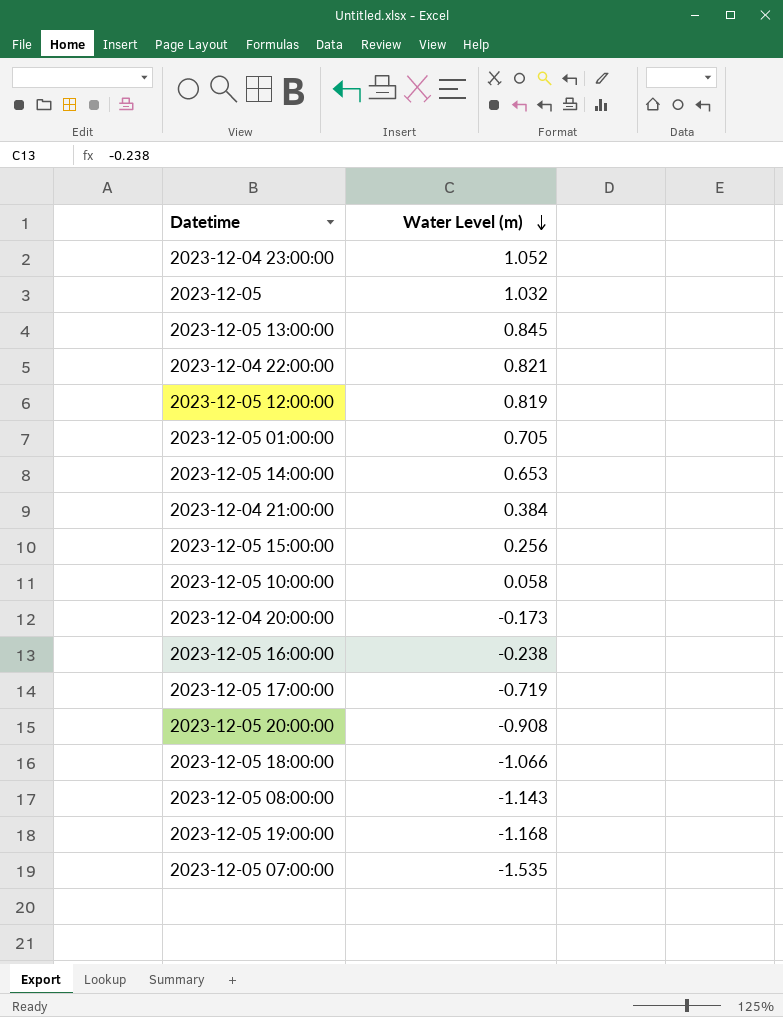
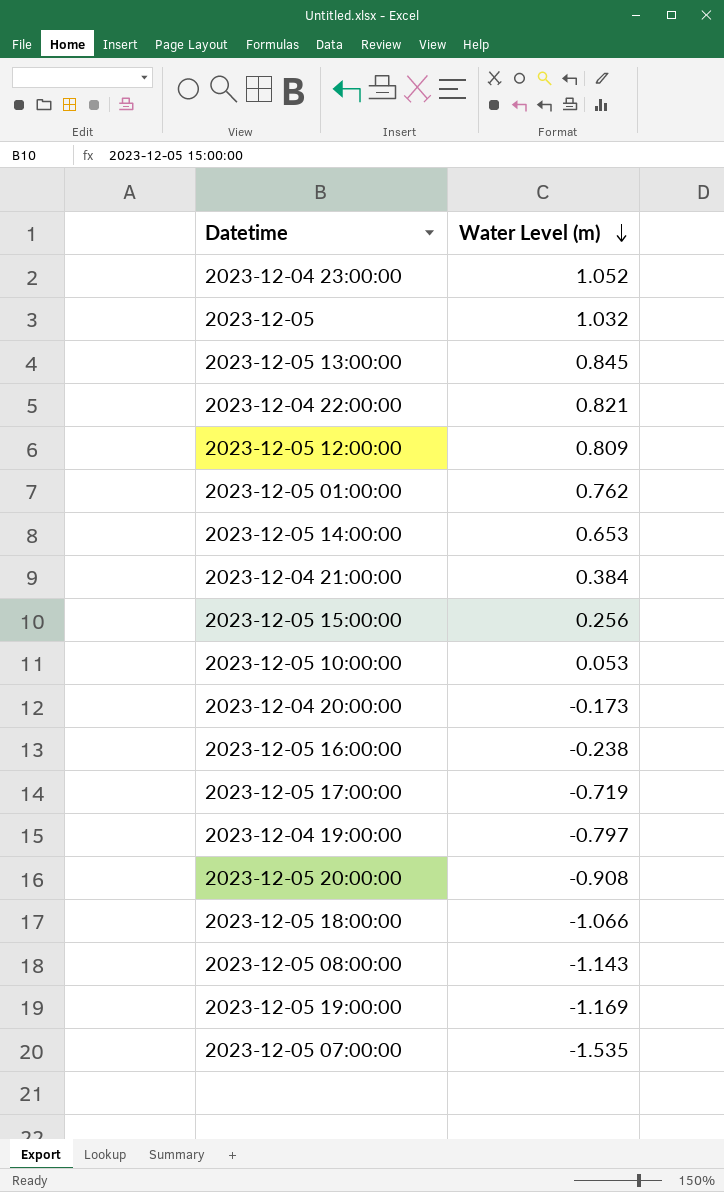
2023-12-05 12:00:00 | Water Level (m): 0.819 -> 0.809
2023-12-05 01:00:00 | Water Level (m): 0.705 -> 0.762
2023-12-05 10:00:00 | Water Level (m): 0.058 -> 0.053
row 2023-12-04 19:00:00: none -> -0.797
2023-12-05 19:00:00 | Water Level (m): -1.168 -> -1.169

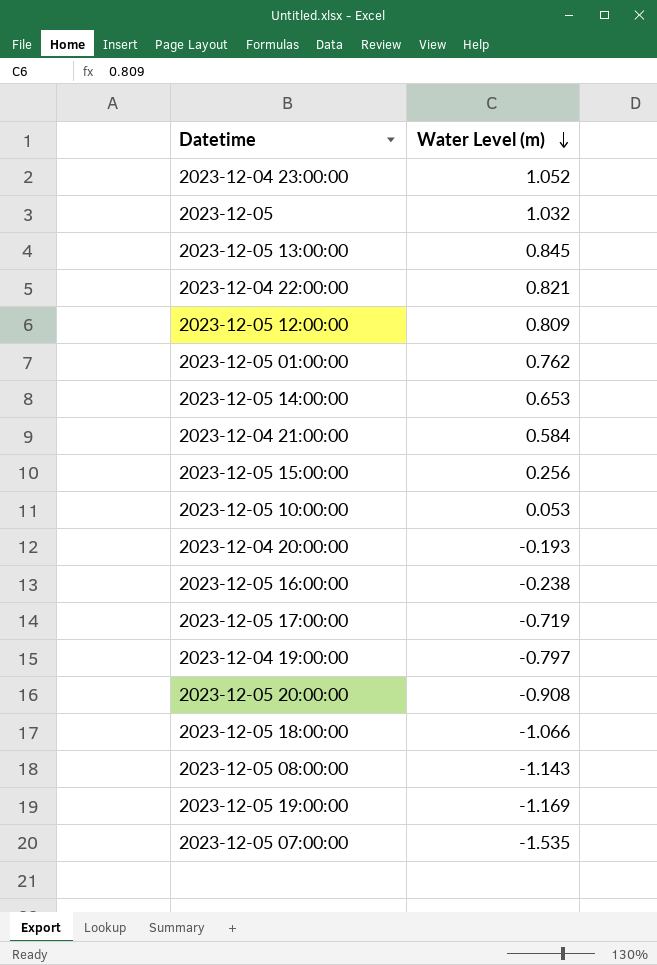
2023-12-04 21:00:00 | Water Level (m): 0.384 -> 0.584
2023-12-04 20:00:00 | Water Level (m): -0.173 -> -0.193

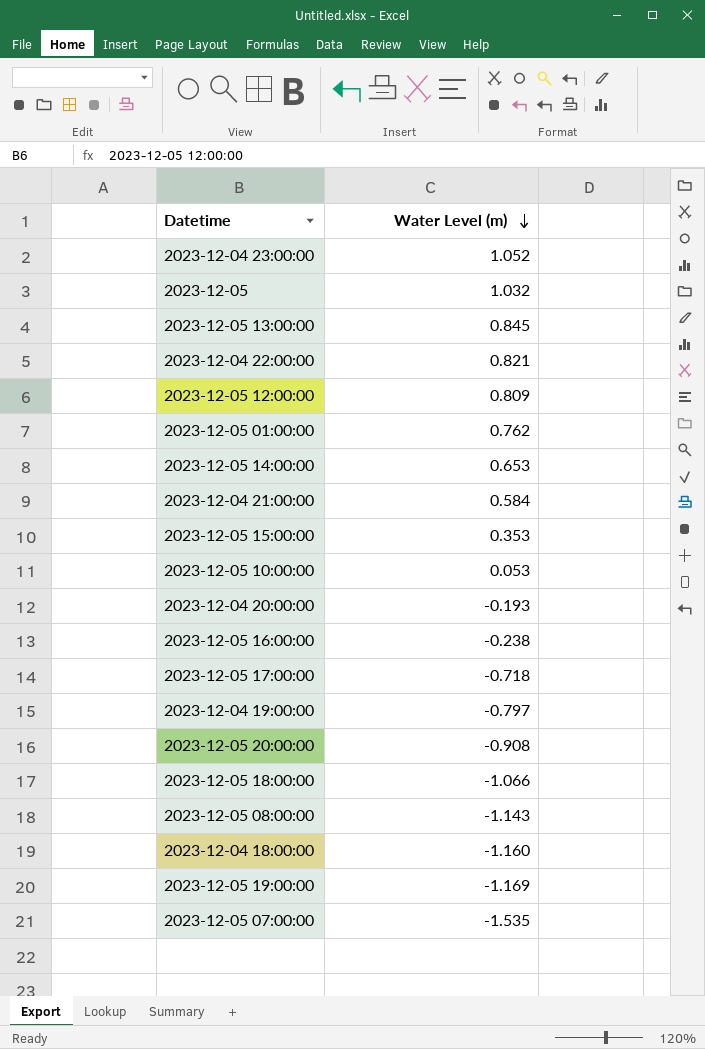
2023-12-05 15:00:00 | Water Level (m): 0.256 -> 0.353
2023-12-05 17:00:00 | Water Level (m): -0.719 -> -0.718
row 2023-12-04 18:00:00: none -> -1.160

